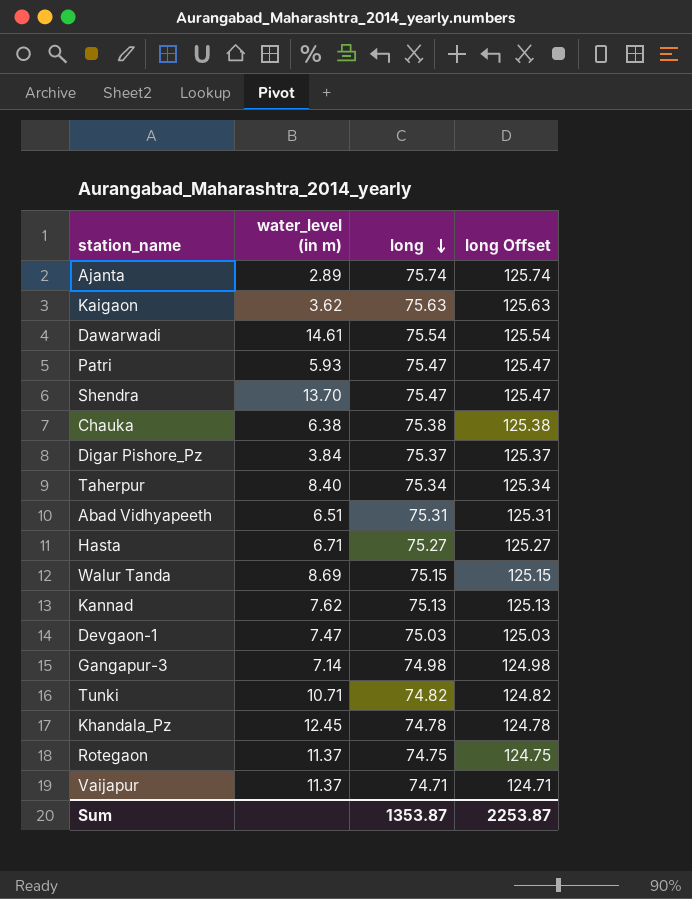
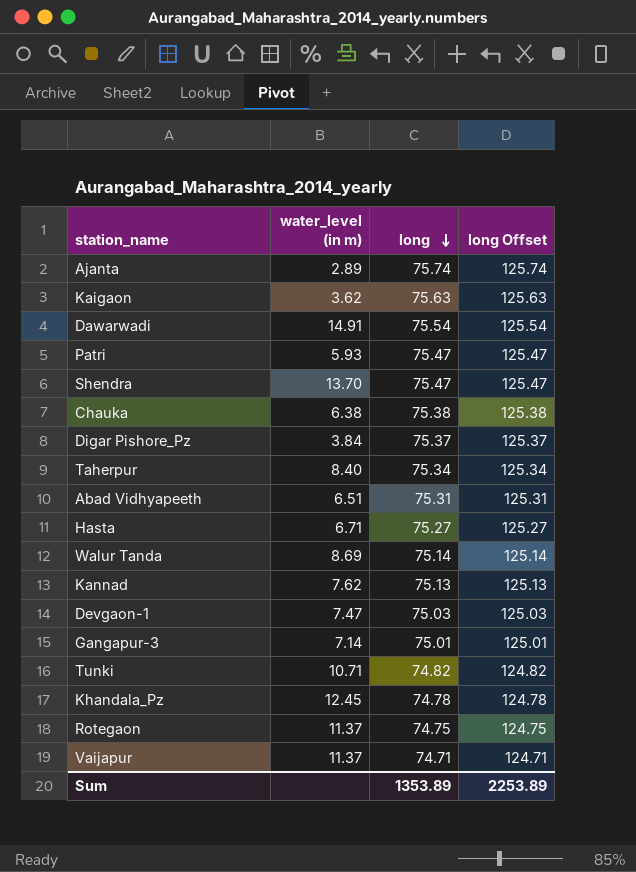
Dawarwadi | water_level (in m): 14.61 -> 14.91
Walur Tanda | long: 75.15 -> 75.14
Walur Tanda | long Offset: 125.15 -> 125.14
Gangapur-3 | long: 74.98 -> 75.01
Gangapur-3 | long Offset: 124.98 -> 125.01
Sum | long: 1353.87 -> 1353.89
Sum | long Offset: 2253.87 -> 2253.89

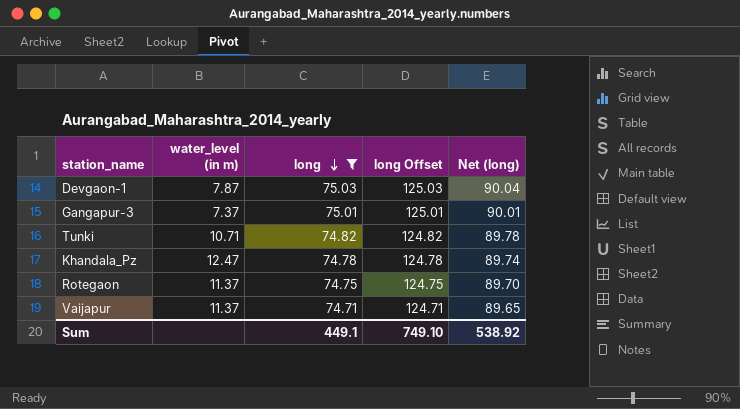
filter: none -> long <= 75.03
column Net (long) | formula: none -> [long] * 1.2
Devgaon-1 | water_level (in m): 7.47 -> 7.87
Gangapur-3 | water_level (in m): 7.14 -> 7.37
Khandala_Pz | water_level (in m): 12.45 -> 12.47
Sum | long: 1353.89 -> 449.1
Sum | long Offset: 2253.89 -> 749.10

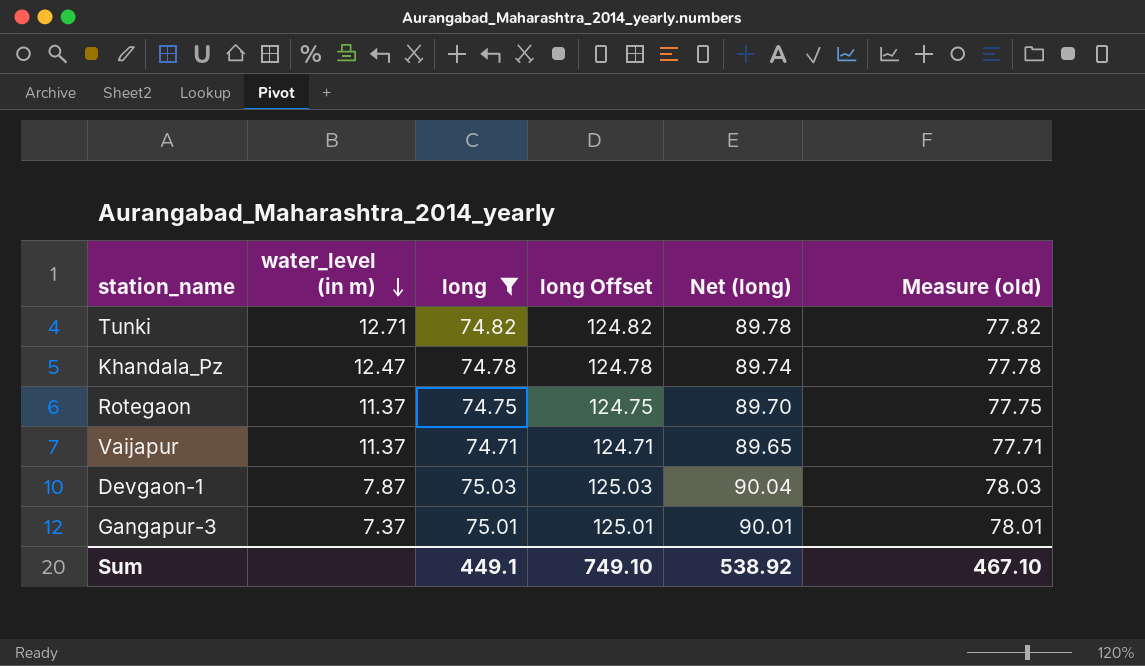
row order: long descending -> water_level (in m) descending
column Measure (old) | formula: none -> [long] + 3
Tunki | water_level (in m): 10.71 -> 12.71

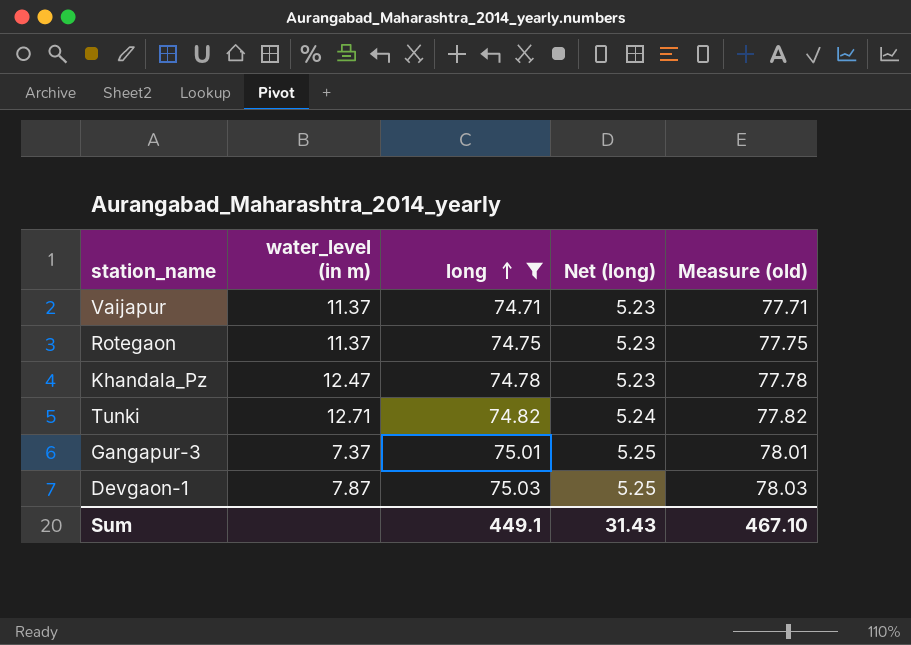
row order: water_level (in m) descending -> long ascending
column long Offset | formula: [long] + 50 -> none
column Net (long) | formula: [long] * 1.2 -> [long] * 0.07
Sum | Net (long): 538.92 -> 31.43

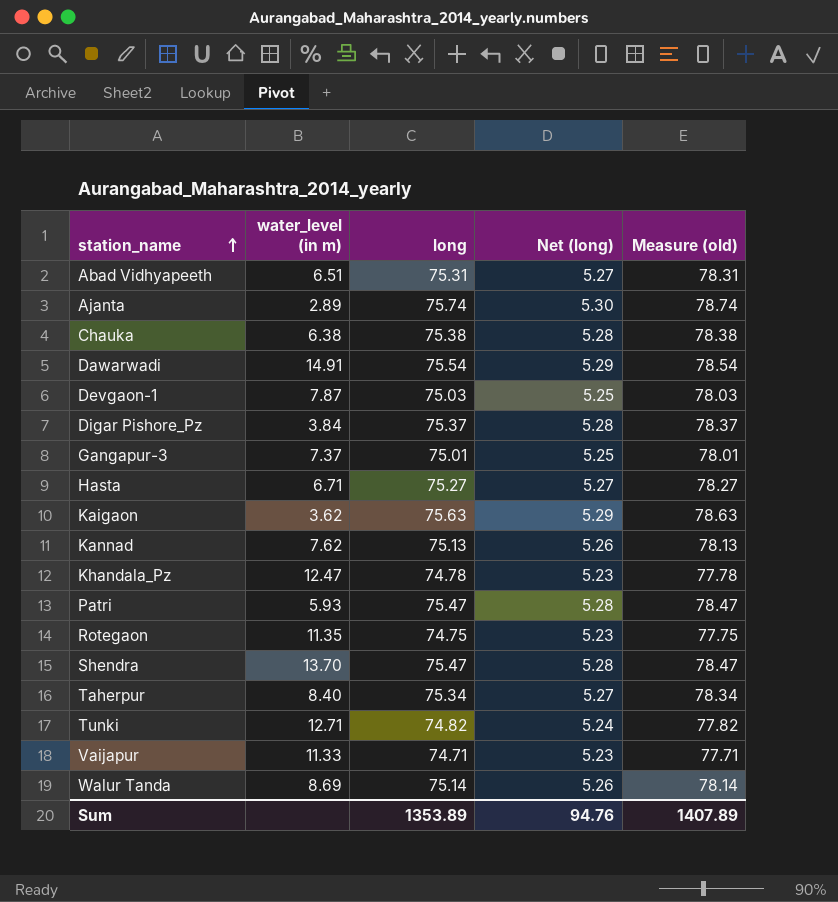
filter: long <= 75.03 -> none
row order: long ascending -> station_name ascending
Rotegaon | water_level (in m): 11.37 -> 11.35
Vaijapur | water_level (in m): 11.37 -> 11.33
Sum | long: 449.1 -> 1353.89
Sum | Net (long): 31.43 -> 94.76
Sum | Measure (old): 467.10 -> 1407.89

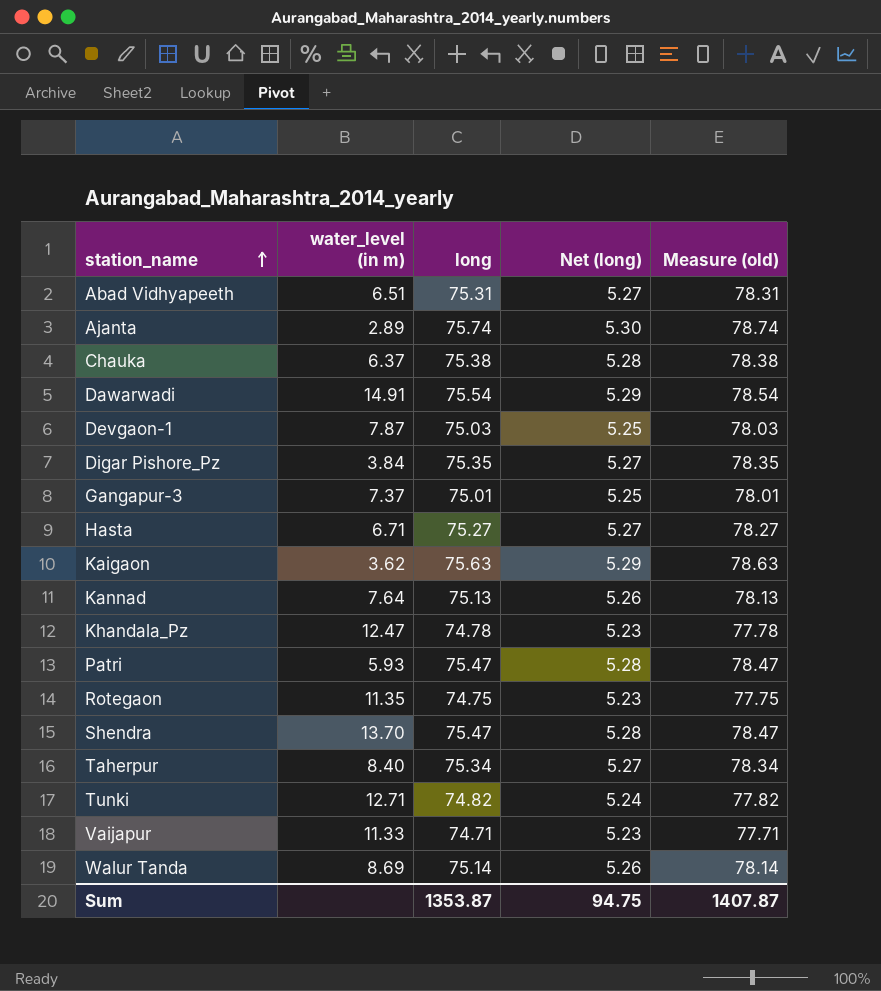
Chauka | water_level (in m): 6.38 -> 6.37
Digar Pishore_Pz | long: 75.37 -> 75.35
Digar Pishore_Pz | Net (long): 5.28 -> 5.27
Digar Pishore_Pz | Measure (old): 78.37 -> 78.35
Kannad | water_level (in m): 7.62 -> 7.64
Sum | long: 1353.89 -> 1353.87
Sum | Net (long): 94.76 -> 94.75
Sum | Measure (old): 1407.89 -> 1407.87

